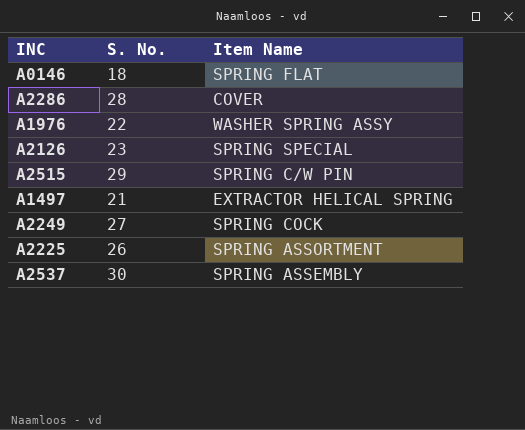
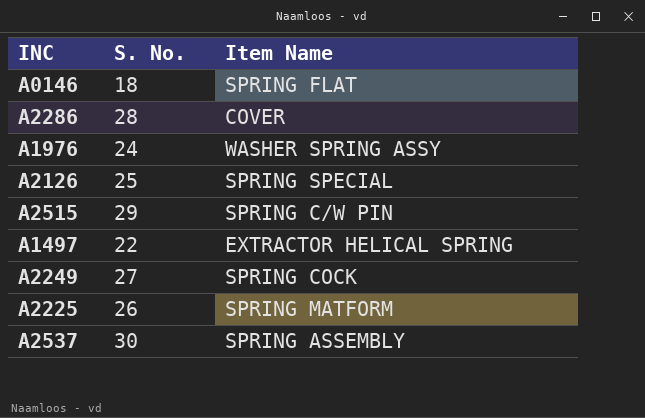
A1976 | S. No.: 22 -> 24
A2126 | S. No.: 23 -> 25
A1497 | S. No.: 21 -> 22
A2225 | Item Name: SPRING ASSORTMENT -> SPRING MATFORM

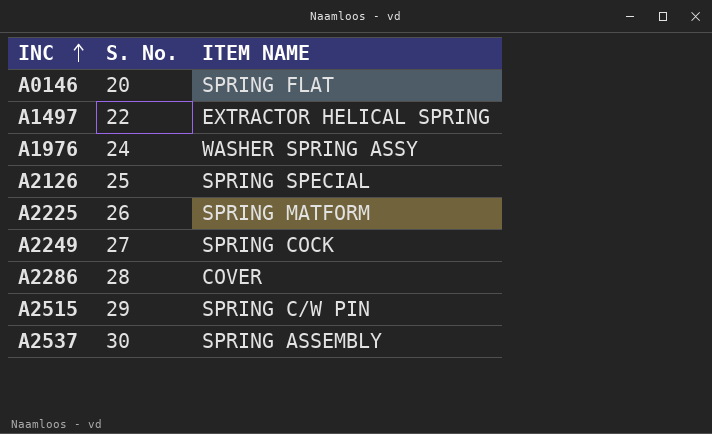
row order: none -> INC ascending
column name: Item Name -> ITEM NAME
A0146 | S. No.: 18 -> 20

